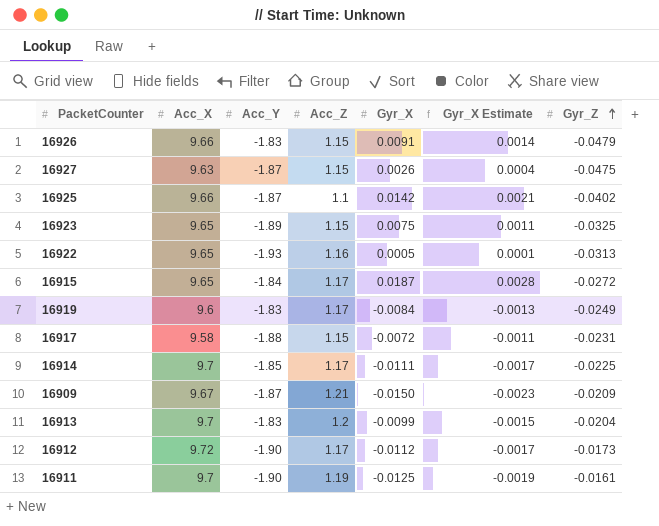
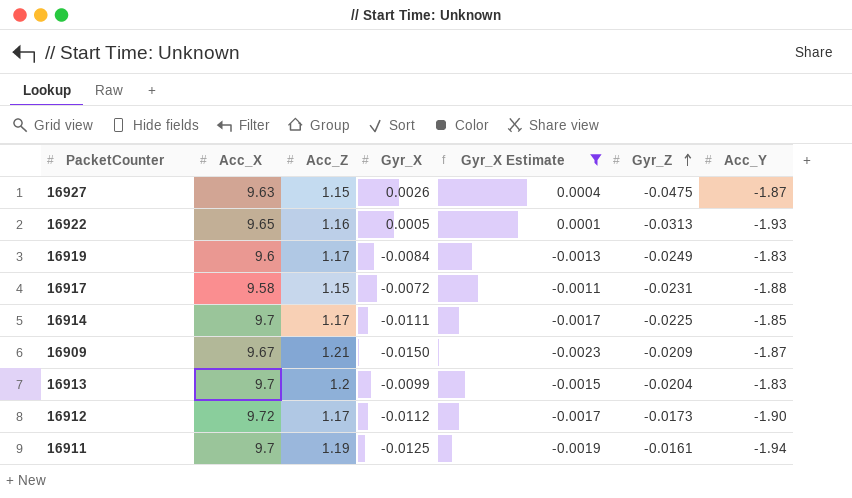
filter: none -> Gyr_X Estimate <= 0.0004
column Acc_Y | position: 3 -> 7
16911 | Acc_Y: -1.90 -> -1.94

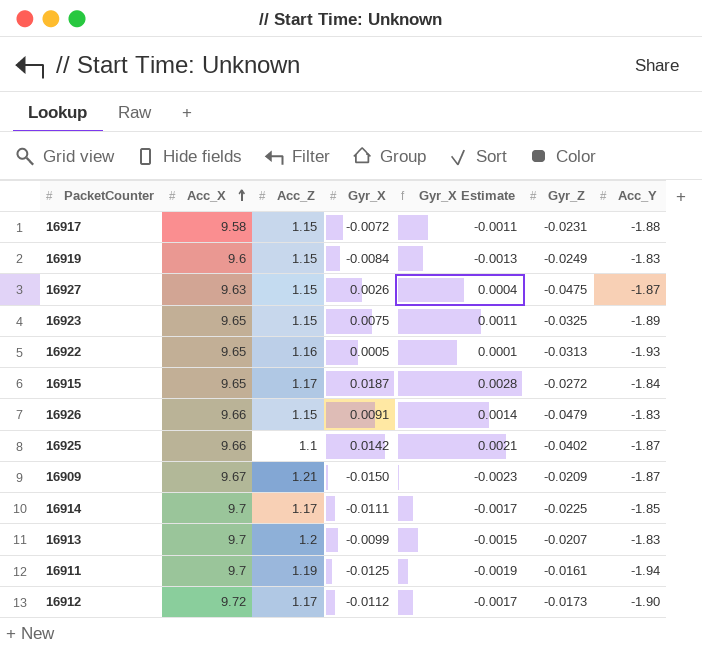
filter: Gyr_X Estimate <= 0.0004 -> none
row order: Gyr_Z ascending -> Acc_X ascending
16919 | Acc_Z: 1.17 -> 1.15
16913 | Gyr_Z: -0.0204 -> -0.0207

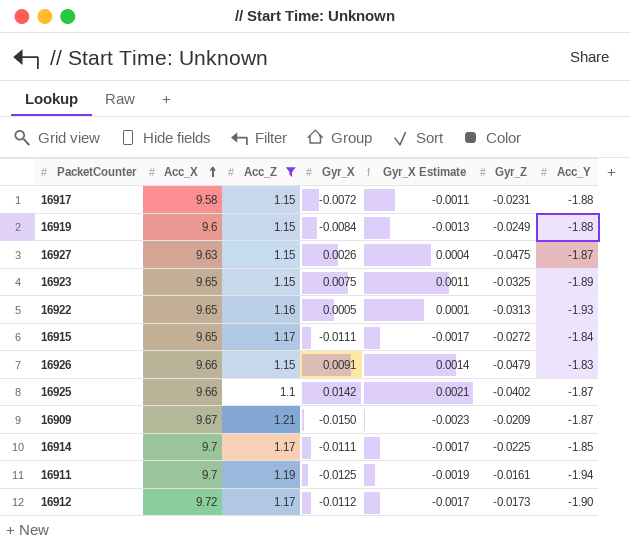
filter: none -> Acc_Z != 1.2
16919 | Acc_Y: -1.83 -> -1.88
16915 | Gyr_X: 0.0187 -> -0.0111
16915 | Gyr_X Estimate: 0.0028 -> -0.0017

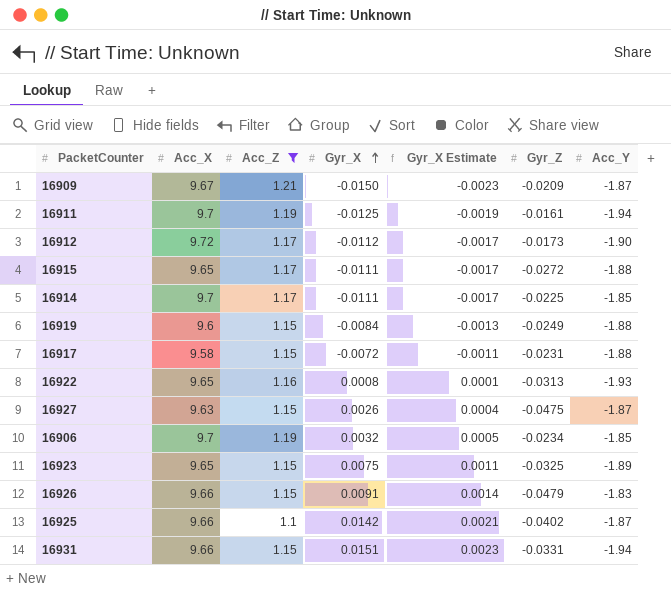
row order: Acc_X ascending -> Gyr_X ascending
16915 | Acc_Y: -1.84 -> -1.88
16922 | Gyr_X: 0.0005 -> 0.0008
row 16906: none -> 9.7 | 1.19 | 0.0032 | 0.0005 | -0.0234 | -1.85
row 16931: none -> 9.66 | 1.15 | 0.0151 | 0.0023 | -0.0331 | -1.94

